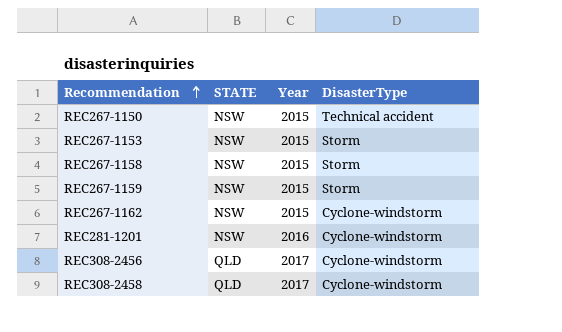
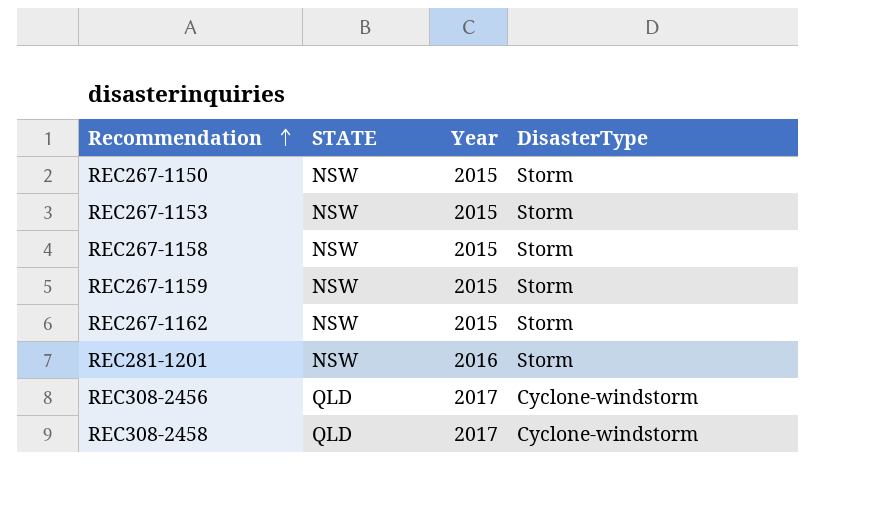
REC267-1150 | DisasterType: Technical accident -> Storm
REC267-1162 | DisasterType: Cyclone-windstorm -> Storm
REC281-1201 | DisasterType: Cyclone-windstorm -> Storm

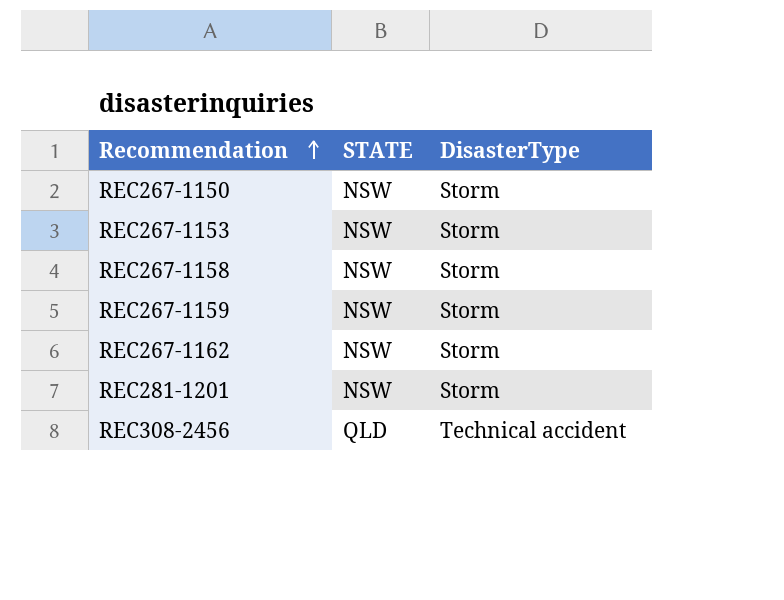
column Year | position: 3 -> none
row REC308-2458: QLD | 2017 | Cyclone-windstorm -> none
REC308-2456 | DisasterType: Cyclone-windstorm -> Technical accident

